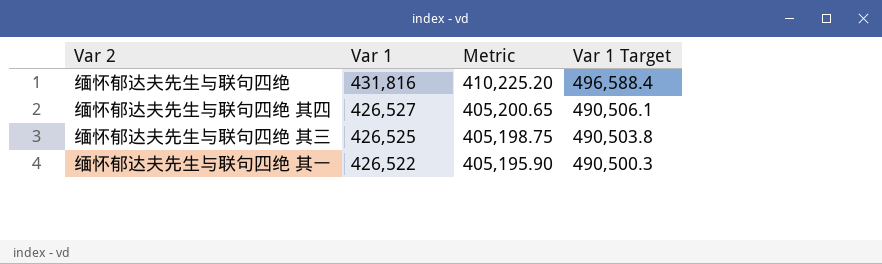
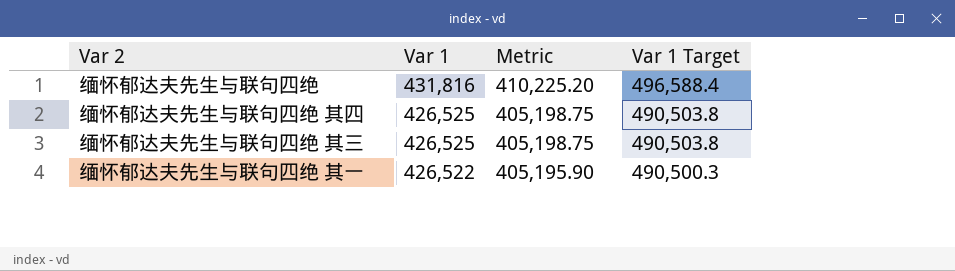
缅怀郁达夫先生与联句四绝 其四 | Var 1: 426,527 -> 426,525
缅怀郁达夫先生与联句四绝 其四 | Metric: 405,200.65 -> 405,198.75
缅怀郁达夫先生与联句四绝 其四 | Var 1 Target: 490,506.1 -> 490,503.8

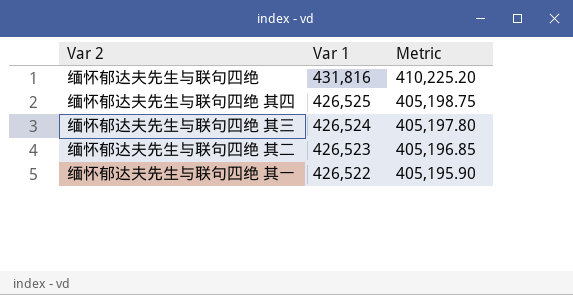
column Var 1 Target | formula: [Var 1] * 1.15 -> none
缅怀郁达夫先生与联句四绝 其三 | Var 1: 426,525 -> 426,524
缅怀郁达夫先生与联句四绝 其三 | Metric: 405,198.75 -> 405,197.80
row 缅怀郁达夫先生与联句四绝 其二: none -> 426,523 | 405,196.85

